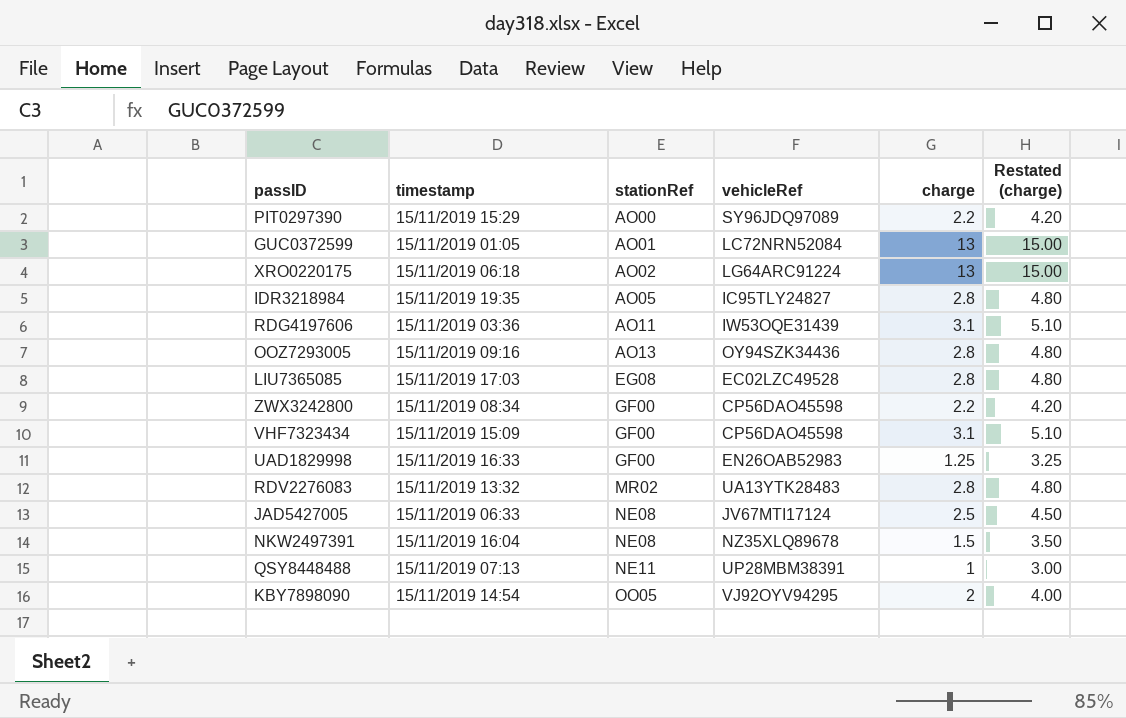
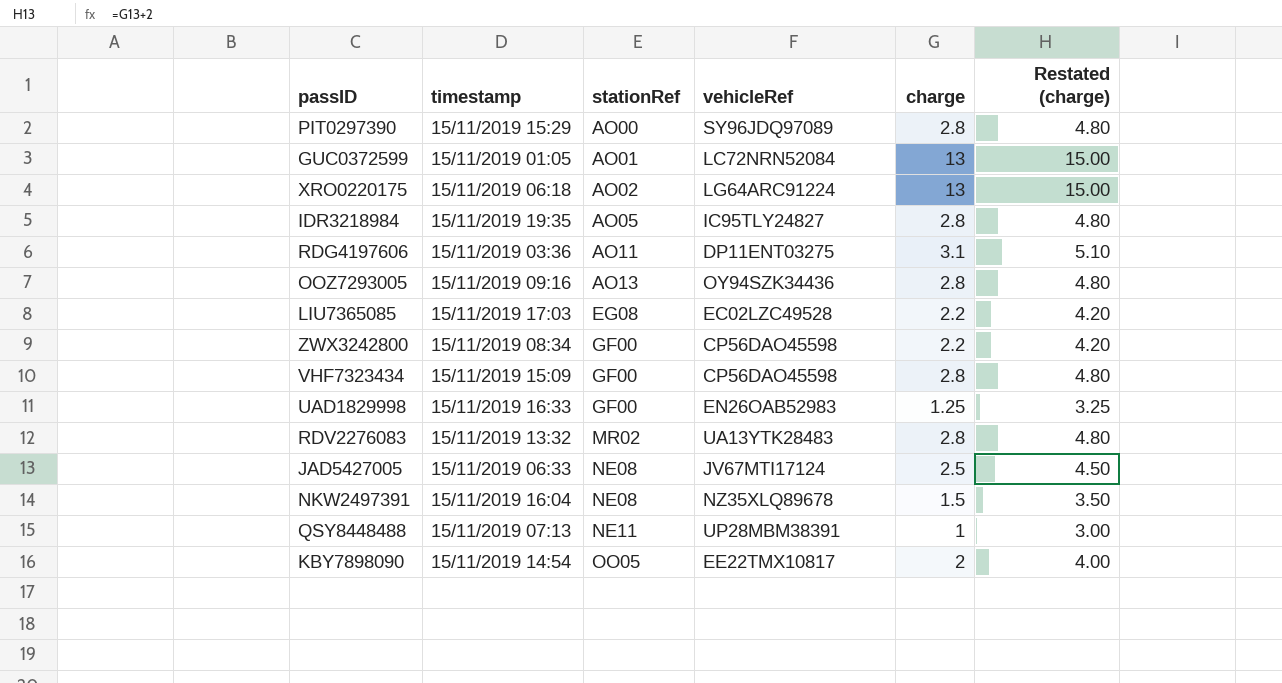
PIT0297390 | charge: 2.2 -> 2.8
PIT0297390 | Restated (charge): 4.20 -> 4.80
RDG4197606 | vehicleRef: IW53OQE31439 -> DP11ENT03275
LIU7365085 | charge: 2.8 -> 2.2
LIU7365085 | Restated (charge): 4.80 -> 4.20
VHF7323434 | charge: 3.1 -> 2.8
VHF7323434 | Restated (charge): 5.10 -> 4.80
KBY7898090 | vehicleRef: VJ92OYV94295 -> EE22TMX10817

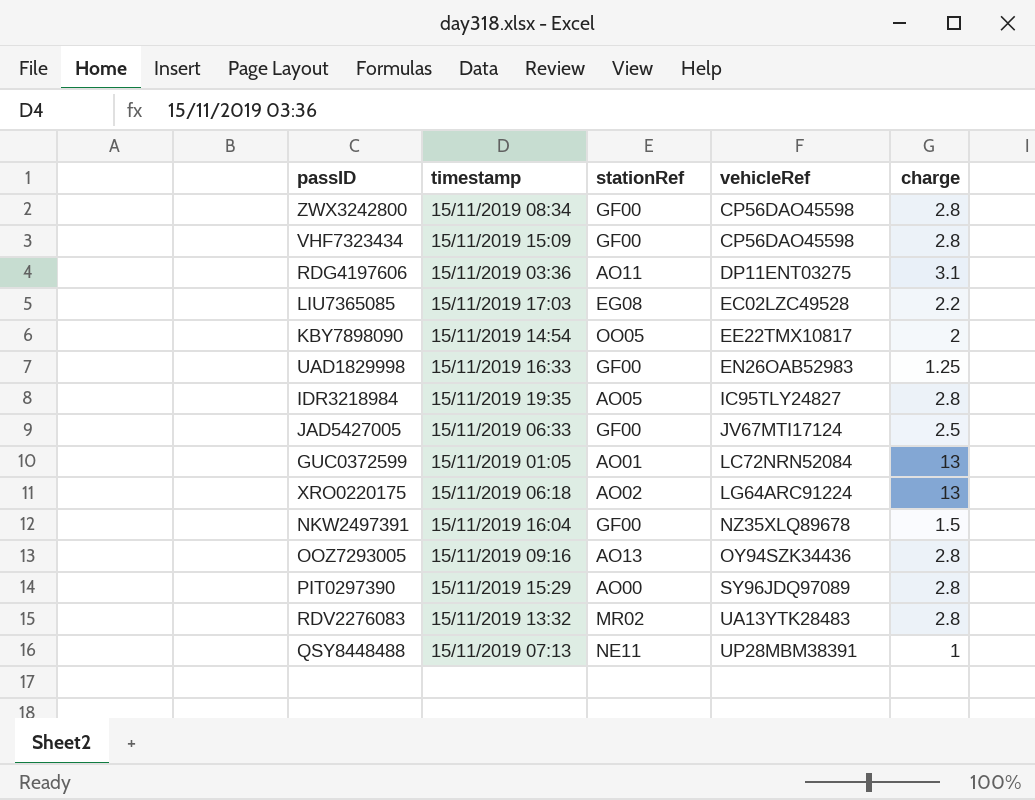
row order: stationRef ascending -> vehicleRef ascending
column Restated (charge) | formula: [charge] + 2 -> none
ZWX3242800 | charge: 2.2 -> 2.8
JAD5427005 | stationRef: NE08 -> GF00
NKW2497391 | stationRef: NE08 -> GF00

